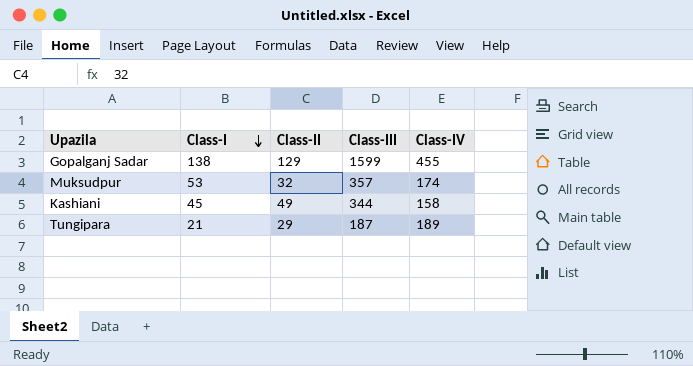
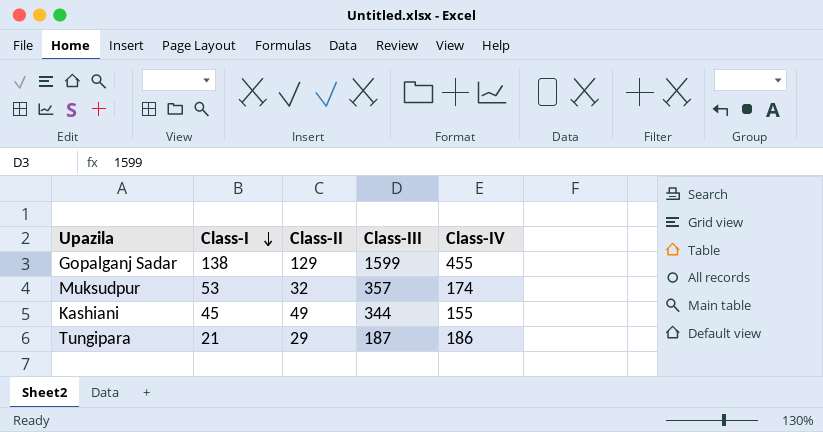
Kashiani | Class-IV: 158 -> 155
Tungipara | Class-IV: 189 -> 186

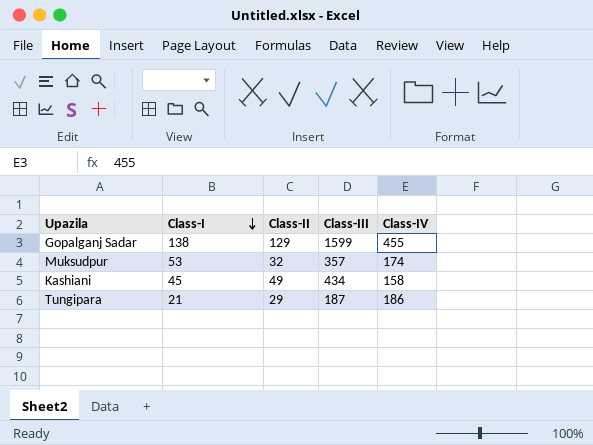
Kashiani | Class-III: 344 -> 434
Kashiani | Class-IV: 155 -> 158

